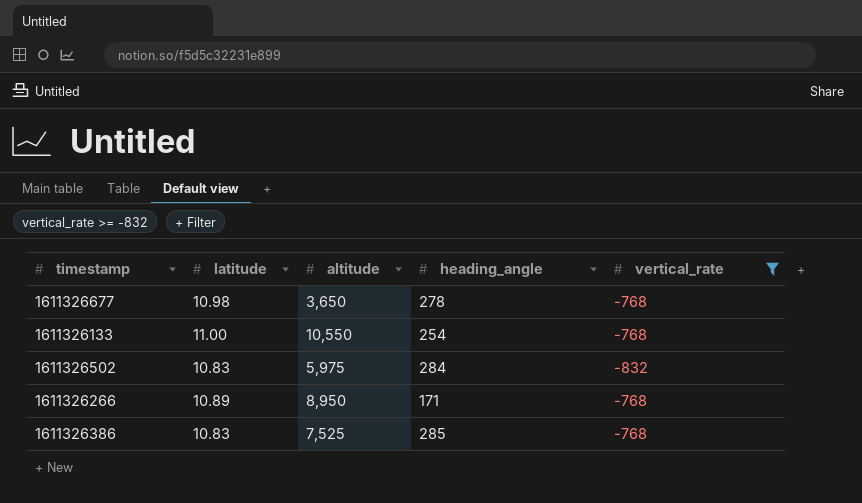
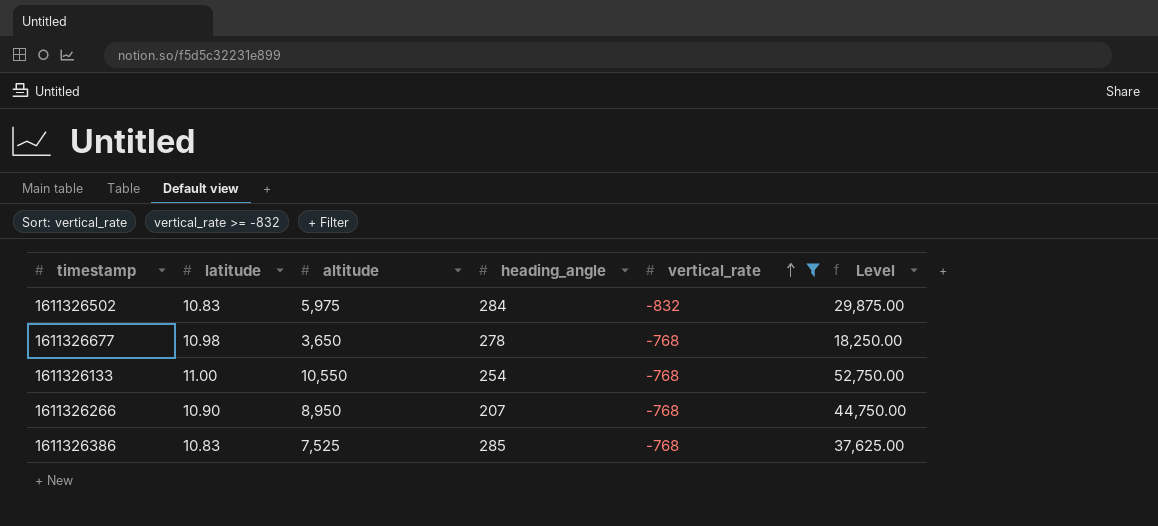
row order: none -> vertical_rate ascending
column Level | formula: none -> [altitude] * 5
1611326266 | latitude: 10.89 -> 10.90
1611326266 | heading_angle: 171 -> 207

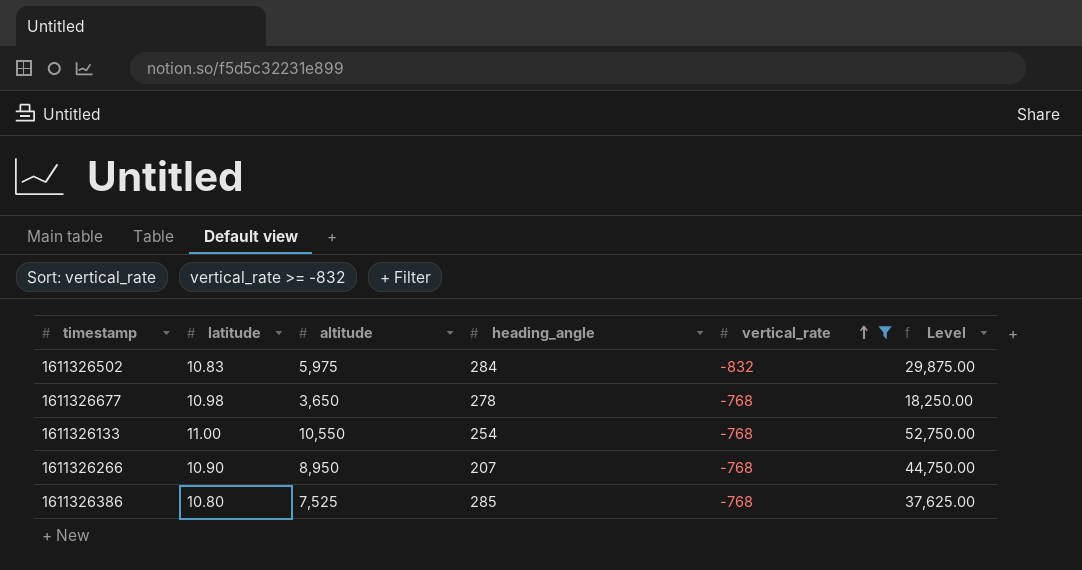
1611326386 | latitude: 10.83 -> 10.80

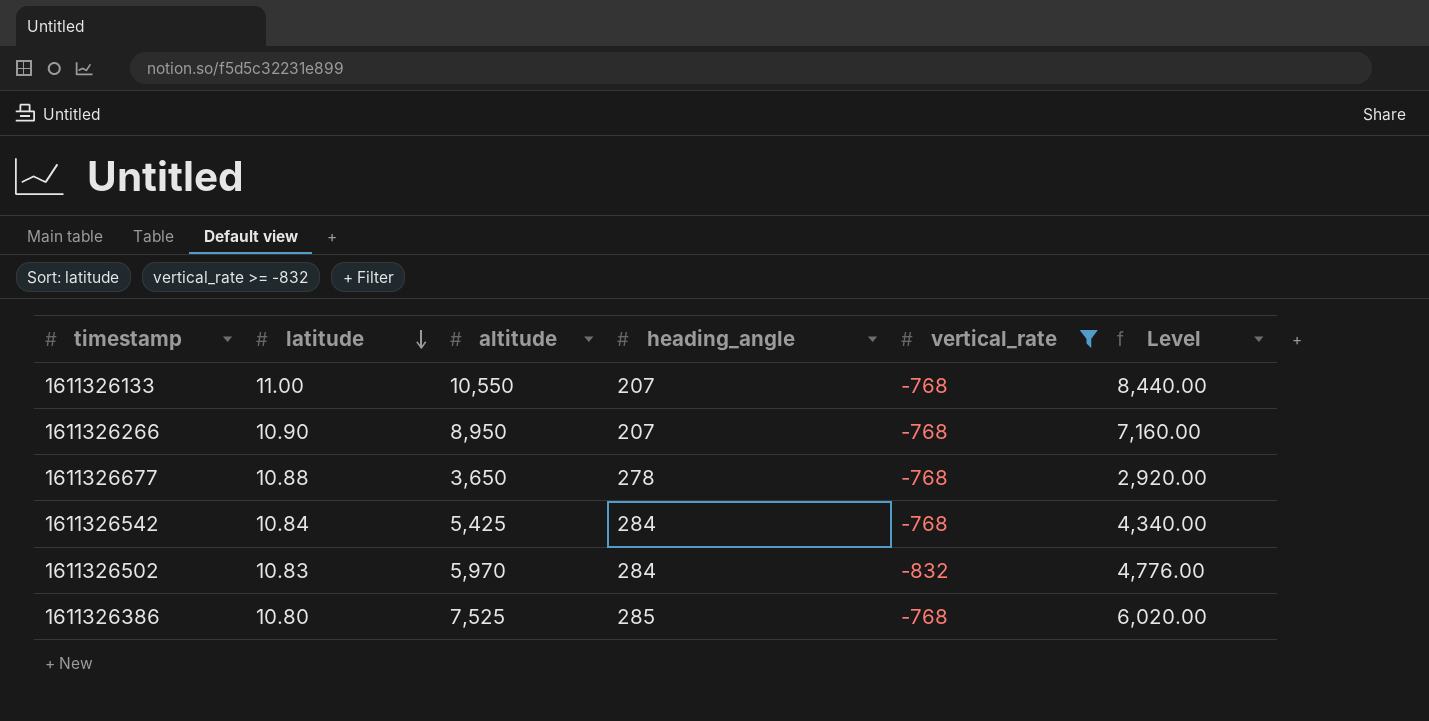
row order: vertical_rate ascending -> latitude descending
column Level | formula: [altitude] * 5 -> [altitude] * 0.8
1611326133 | heading_angle: 254 -> 207
1611326677 | latitude: 10.98 -> 10.88
row 1611326542: none -> 10.84 | 5,425 | 284 | -768 | 4,340.00
1611326502 | altitude: 5,975 -> 5,970

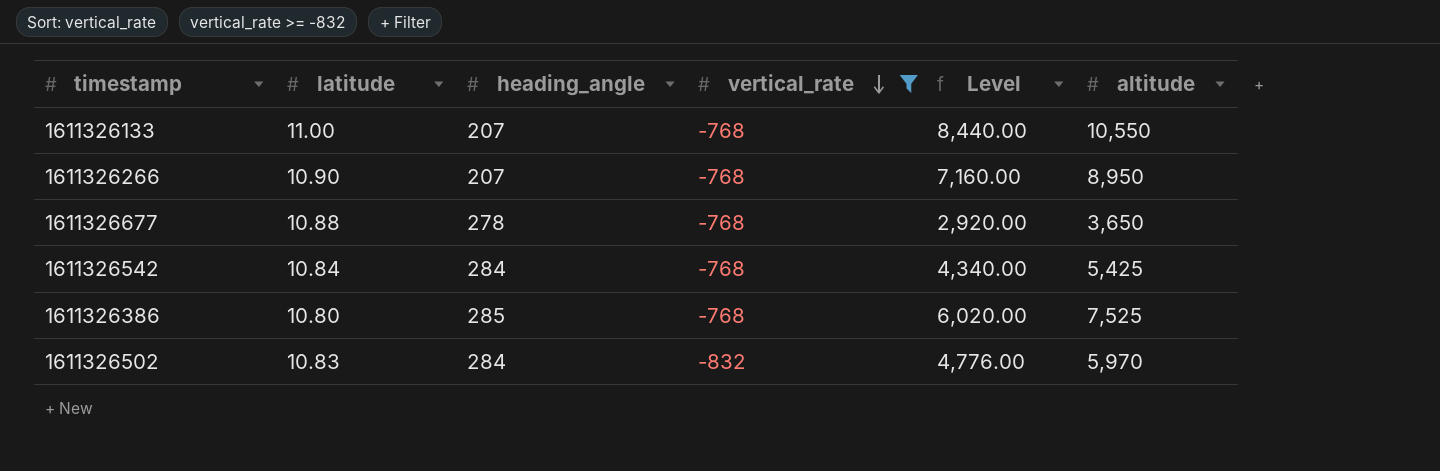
row order: latitude descending -> vertical_rate descending
column altitude | position: 3 -> 6

